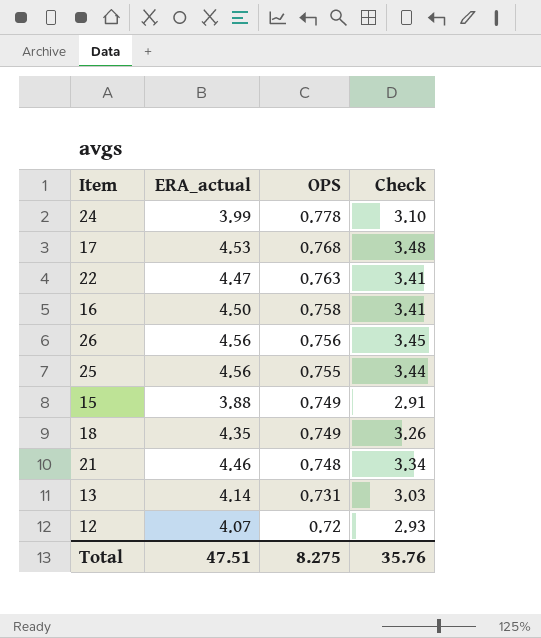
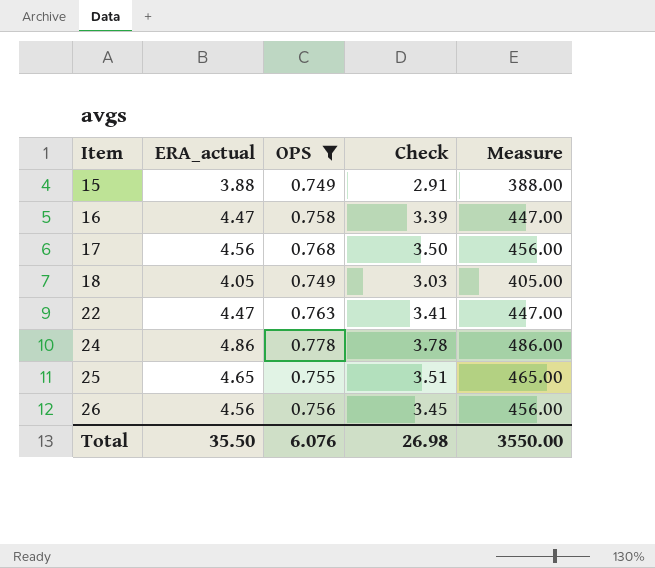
filter: none -> OPS >= 0.749
row order: OPS descending -> Item ascending
column Measure | formula: none -> [ERA_actual] * 100
16 | ERA_actual: 4.50 -> 4.47
16 | Check: 3.41 -> 3.39
17 | ERA_actual: 4.53 -> 4.56
17 | Check: 3.48 -> 3.50
18 | ERA_actual: 4.35 -> 4.05
18 | Check: 3.26 -> 3.03
24 | ERA_actual: 3.99 -> 4.86
24 | Check: 3.10 -> 3.78
25 | ERA_actual: 4.56 -> 4.65
25 | Check: 3.44 -> 3.51
Total | ERA_actual: 47.51 -> 35.50
Total | OPS: 8.275 -> 6.076
Total | Check: 35.76 -> 26.98

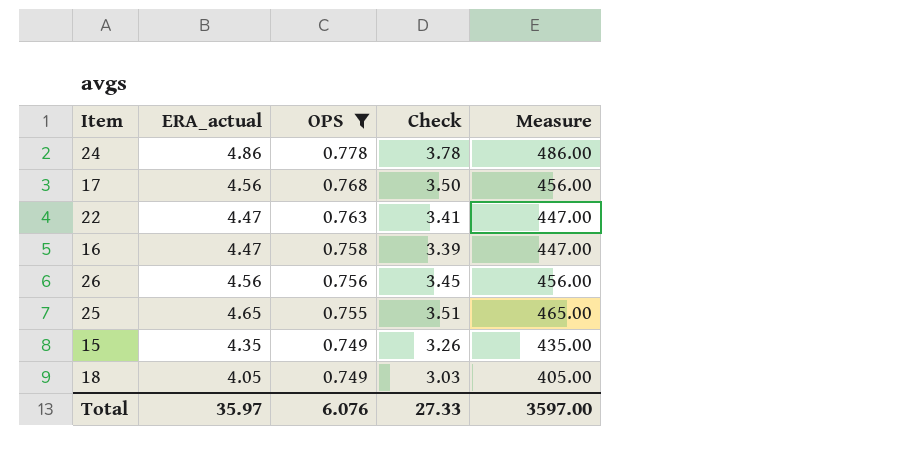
row order: Item ascending -> OPS descending
15 | ERA_actual: 3.88 -> 4.35
15 | Check: 2.91 -> 3.26
15 | Measure: 388.00 -> 435.00
Total | ERA_actual: 35.50 -> 35.97
Total | Check: 26.98 -> 27.33
Total | Measure: 3550.00 -> 3597.00

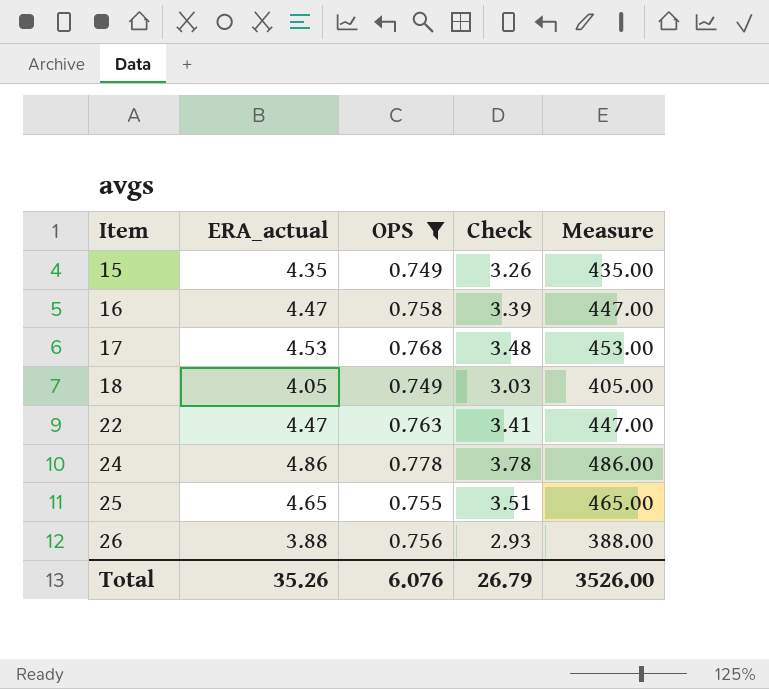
row order: OPS descending -> Item ascending
17 | ERA_actual: 4.56 -> 4.53
17 | Check: 3.50 -> 3.48
17 | Measure: 456.00 -> 453.00
26 | ERA_actual: 4.56 -> 3.88
26 | Check: 3.45 -> 2.93
26 | Measure: 456.00 -> 388.00
Total | ERA_actual: 35.97 -> 35.26
Total | Check: 27.33 -> 26.79
Total | Measure: 3597.00 -> 3526.00

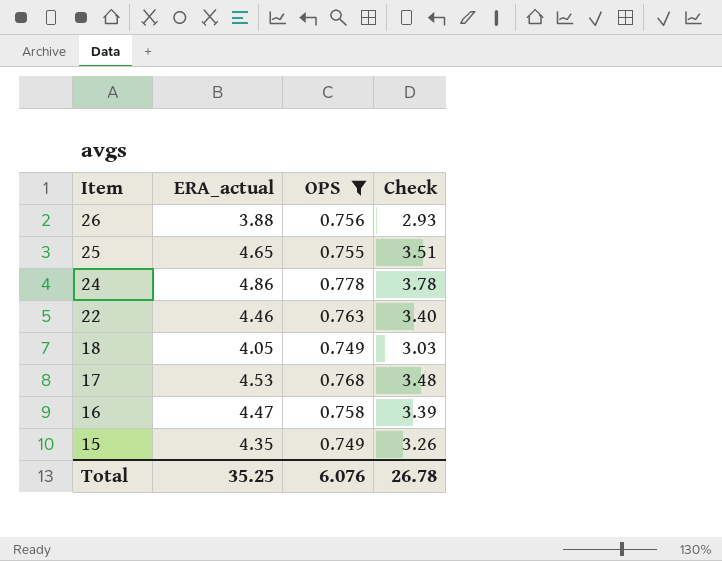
row order: Item ascending -> Item descending
column Measure | formula: [ERA_actual] * 100 -> none
22 | ERA_actual: 4.47 -> 4.46
22 | Check: 3.41 -> 3.40
Total | ERA_actual: 35.26 -> 35.25
Total | Check: 26.79 -> 26.78

